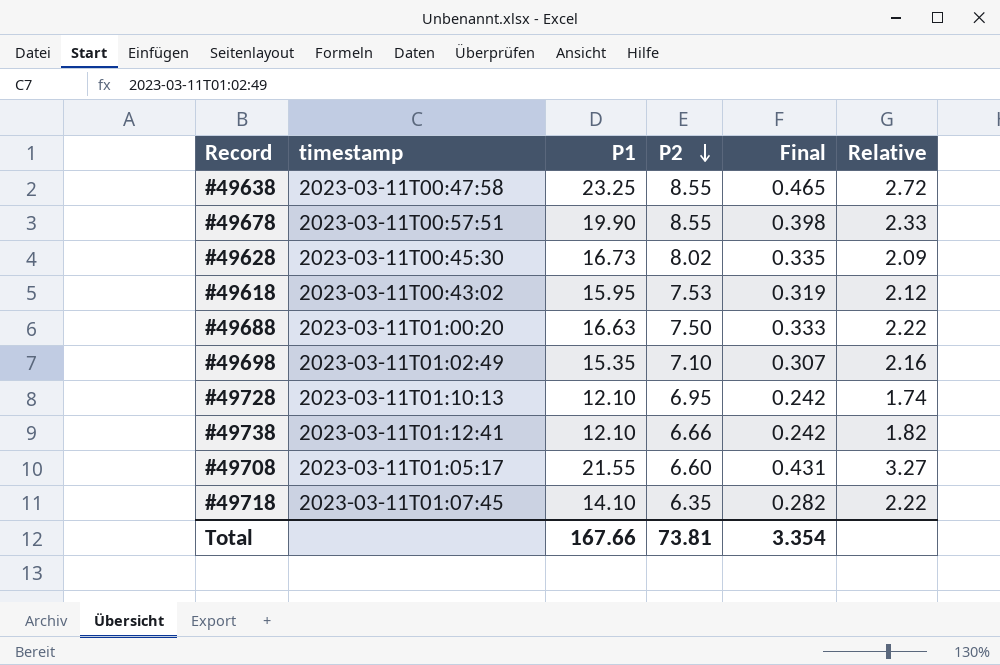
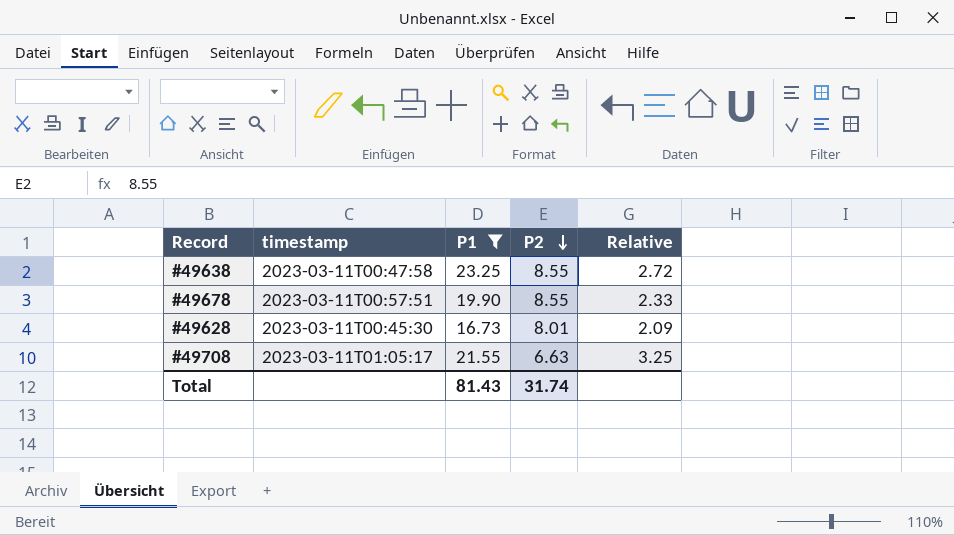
filter: none -> P1 >= 16.73
column Final | formula: [P1] * 0.02 -> none
#49628 | P2: 8.02 -> 8.01
#49708 | P2: 6.60 -> 6.63
#49708 | Relative: 3.27 -> 3.25
Total | P1: 167.66 -> 81.43
Total | P2: 73.81 -> 31.74

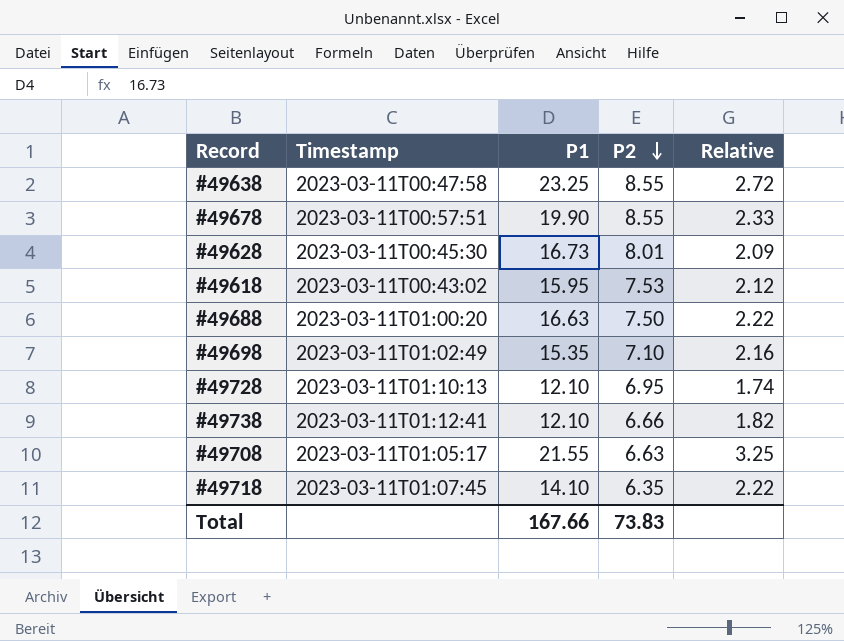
filter: P1 >= 16.73 -> none
column name: timestamp -> Timestamp
Total | P1: 81.43 -> 167.66
Total | P2: 31.74 -> 73.83

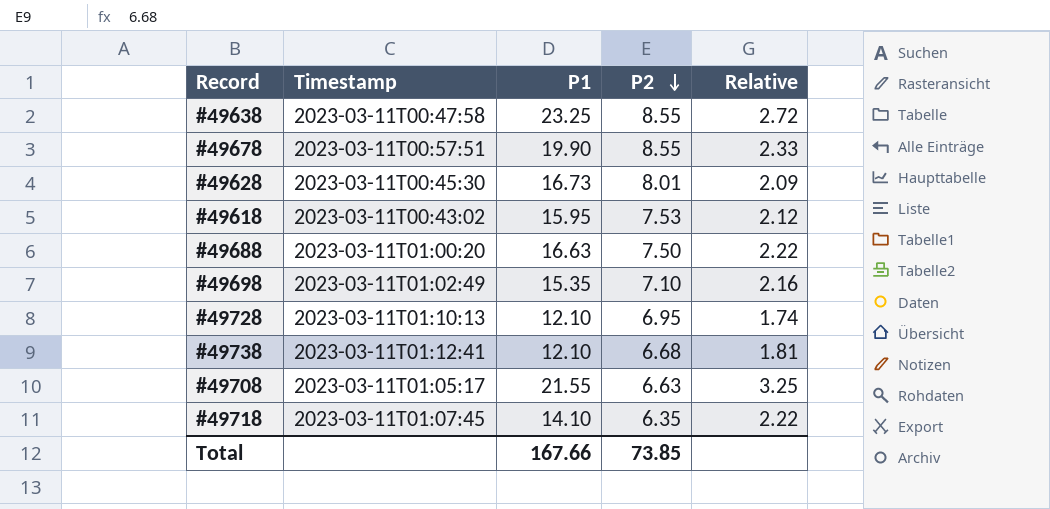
#49738 | P2: 6.66 -> 6.68
#49738 | Relative: 1.82 -> 1.81
Total | P2: 73.83 -> 73.85

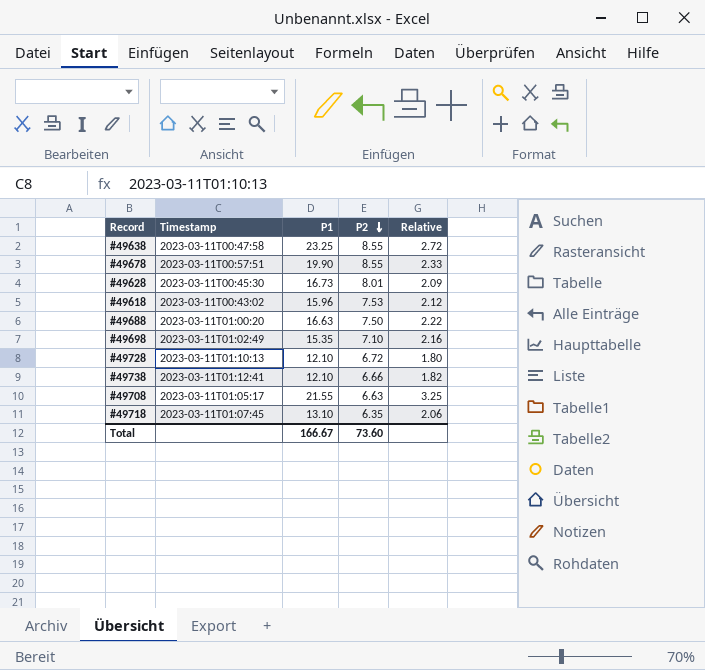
#49618 | P1: 15.95 -> 15.96
#49728 | P2: 6.95 -> 6.72
#49728 | Relative: 1.74 -> 1.80
#49738 | P2: 6.68 -> 6.66
#49738 | Relative: 1.81 -> 1.82
#49718 | P1: 14.10 -> 13.10
#49718 | Relative: 2.22 -> 2.06
Total | P1: 167.66 -> 166.67
Total | P2: 73.85 -> 73.60

